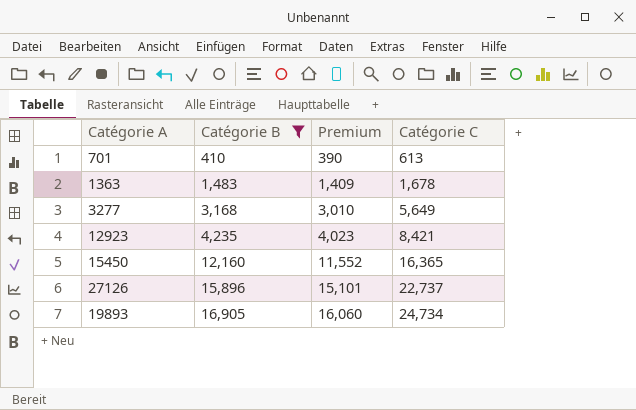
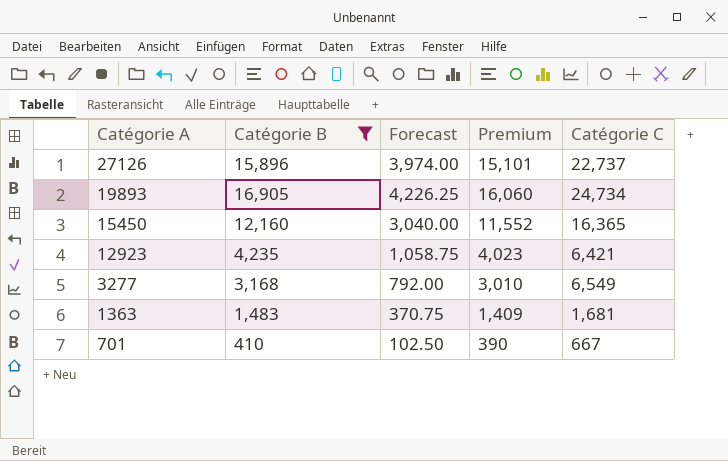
row order: Catégorie B ascending -> Catégorie A descending
column Forecast | formula: none -> [Catégorie B] * 0.25
12923 | Catégorie C: 8,421 -> 6,421
3277 | Catégorie C: 5,649 -> 6,549
1363 | Catégorie C: 1,678 -> 1,681
701 | Catégorie C: 613 -> 667

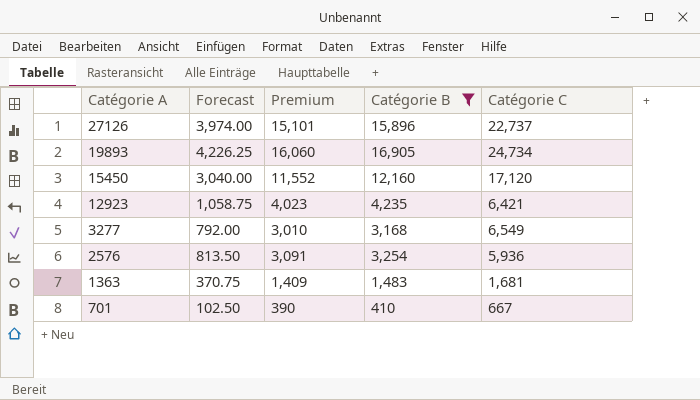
column Catégorie B | position: 2 -> 4
15450 | Catégorie C: 16,365 -> 17,120
row 2576: none -> 813.50 | 3,091 | 3,254 | 5,936

